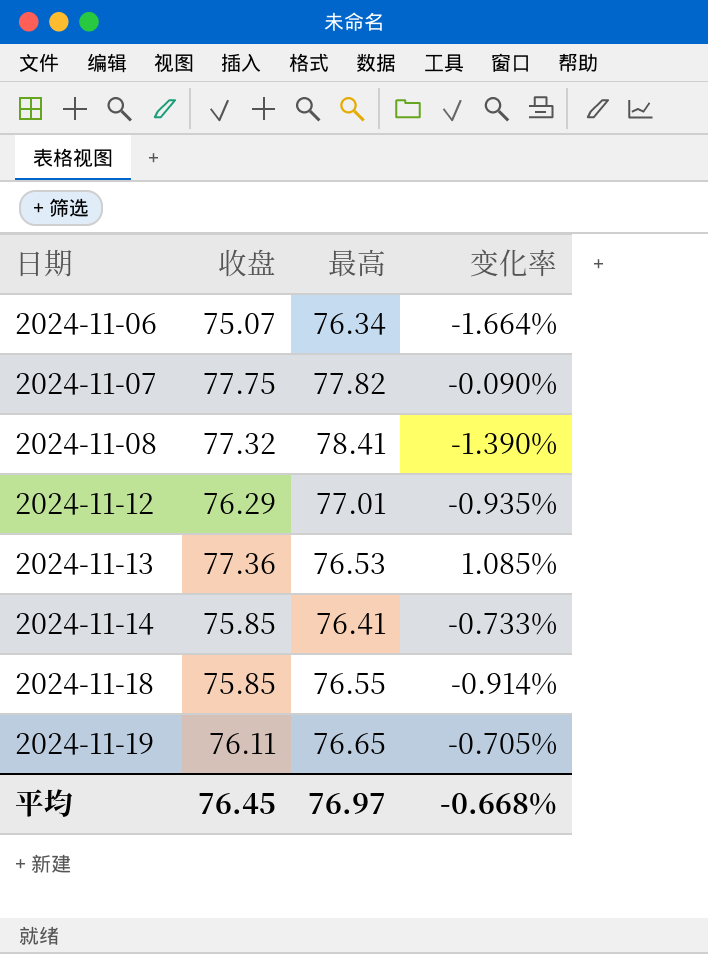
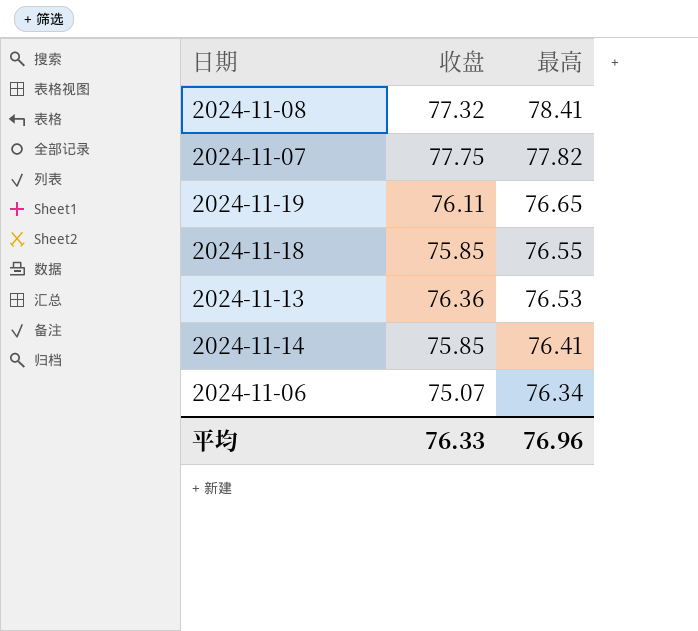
row order: 日期 ascending -> 最高 descending
column 变化率 | formula: ([收盘] - [最高]) / [最高] -> none
row 2024-11-12: 76.29 | 77.01 | -0.935% -> none
2024-11-13 | 收盘: 77.36 -> 76.36
平均 | 收盘: 76.45 -> 76.33
平均 | 最高: 76.97 -> 76.96

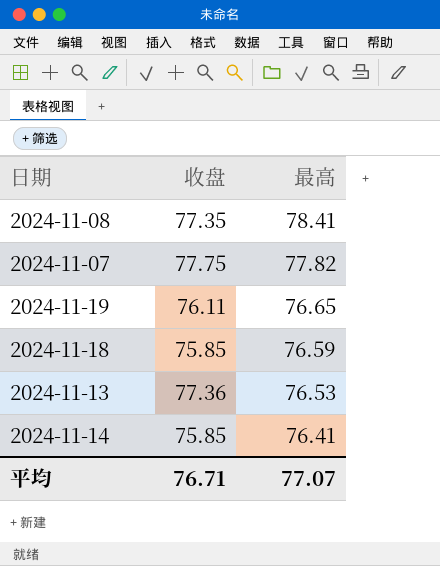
row 2024-11-06: 75.07 | 76.34 -> none
2024-11-08 | 收盘: 77.32 -> 77.35
2024-11-18 | 最高: 76.55 -> 76.59
2024-11-13 | 收盘: 76.36 -> 77.36
平均 | 收盘: 76.33 -> 76.71
平均 | 最高: 76.96 -> 77.07

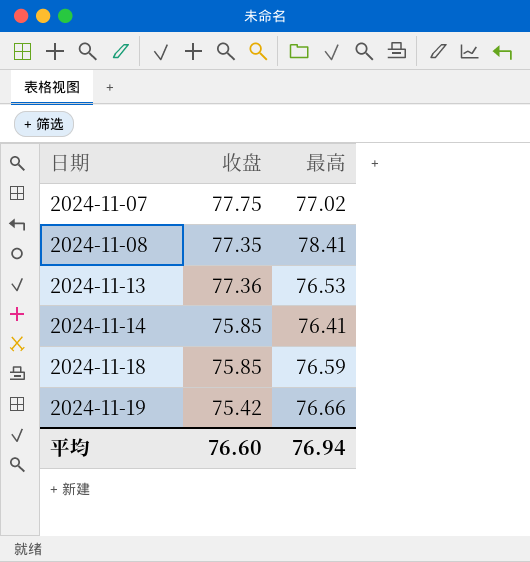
row order: 最高 descending -> 日期 ascending
2024-11-07 | 最高: 77.82 -> 77.02
2024-11-19 | 收盘: 76.11 -> 75.42
2024-11-19 | 最高: 76.65 -> 76.66
平均 | 收盘: 76.71 -> 76.60
平均 | 最高: 77.07 -> 76.94

